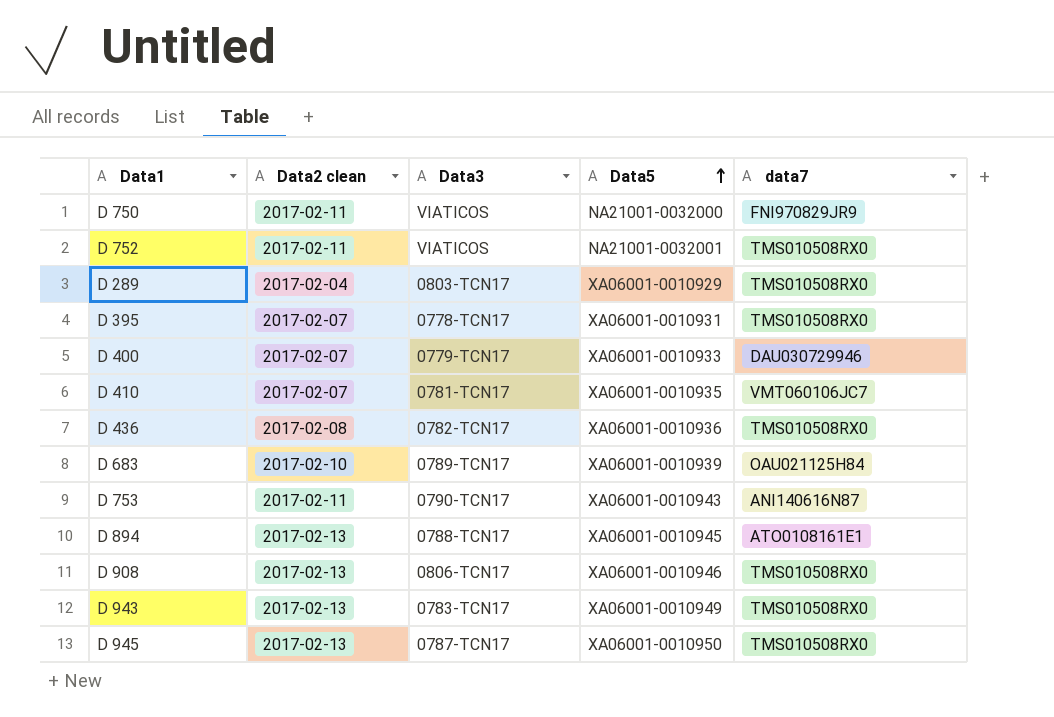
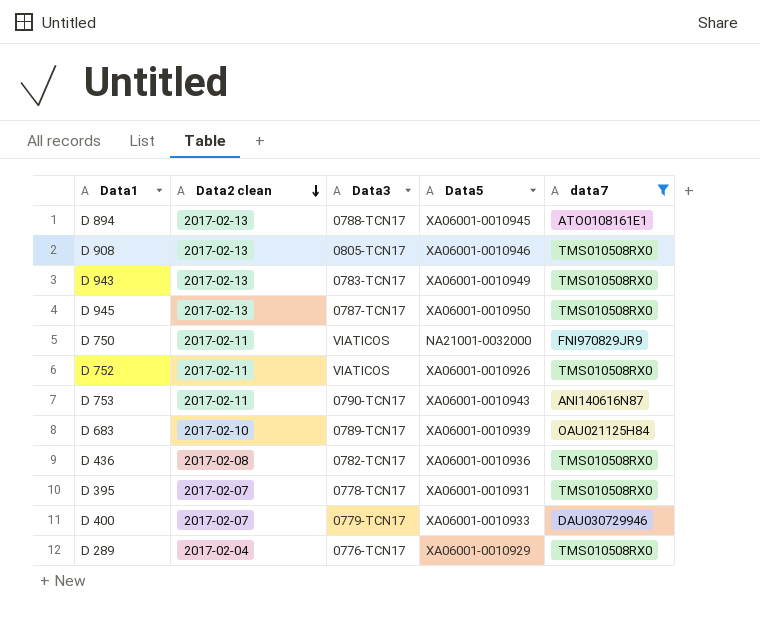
filter: none -> data7 != VMT060106JC7
row order: Data5 ascending -> Data2 clean descending
D 908 | Data3: 0806-TCN17 -> 0805-TCN17
D 752 | Data5: NA21001-0032001 -> XA06001-0010926
D 289 | Data3: 0803-TCN17 -> 0776-TCN17

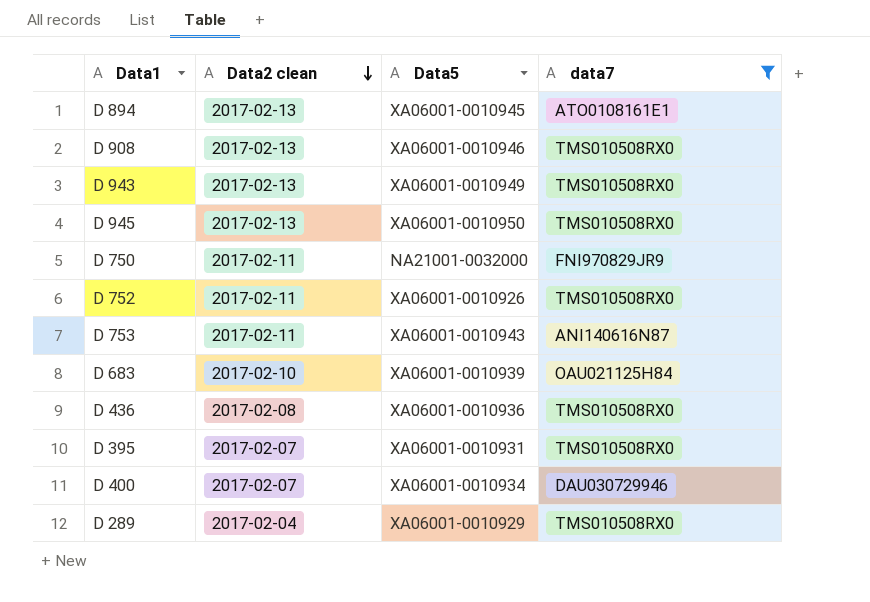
column Data3 | position: 3 -> none
D 400 | Data5: XA06001-0010933 -> XA06001-0010934

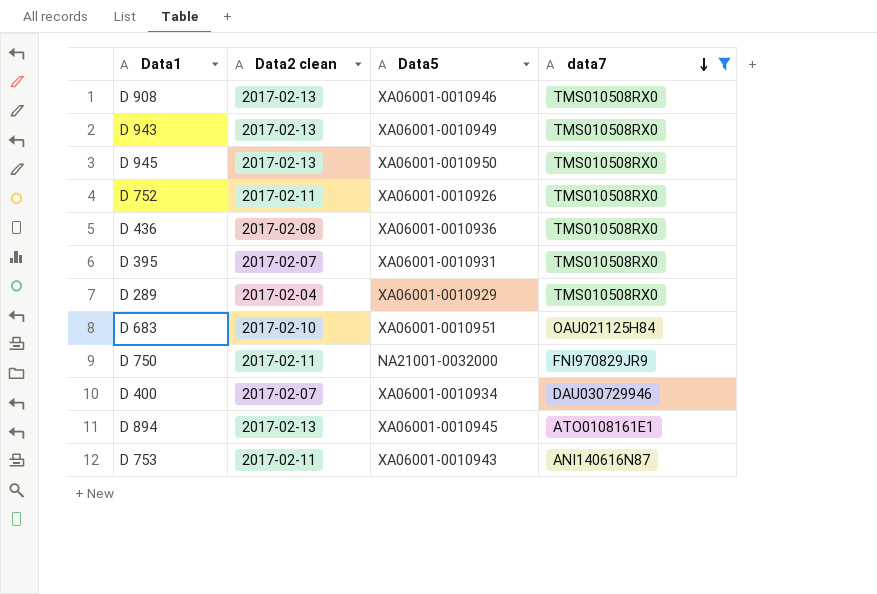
row order: Data2 clean descending -> data7 descending
D 683 | Data5: XA06001-0010939 -> XA06001-0010951

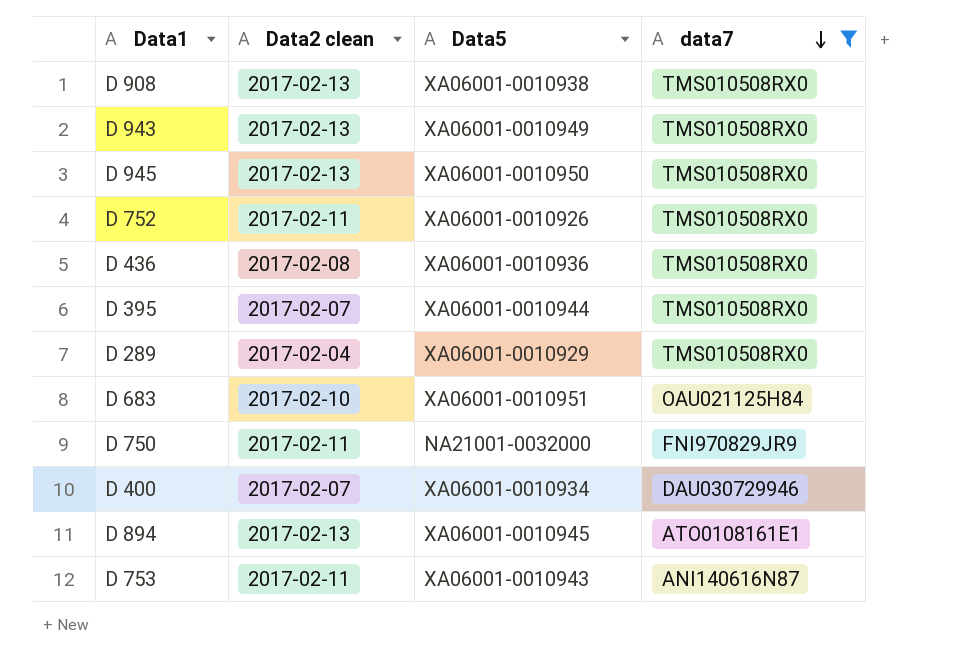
D 908 | Data5: XA06001-0010946 -> XA06001-0010938
D 395 | Data5: XA06001-0010931 -> XA06001-0010944

